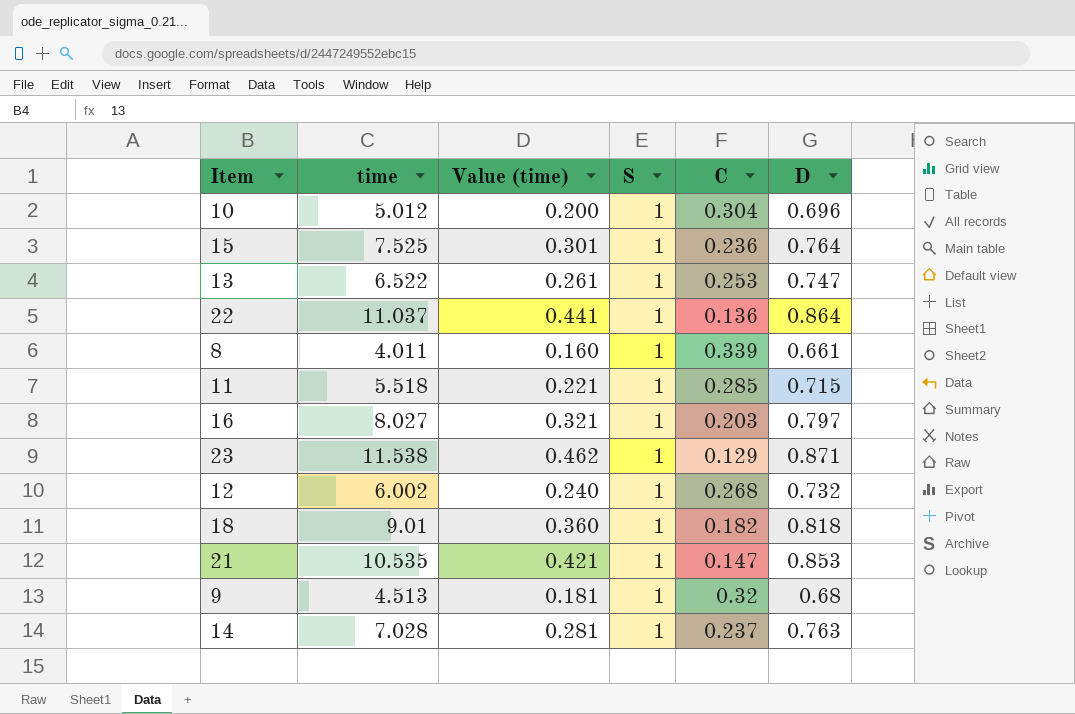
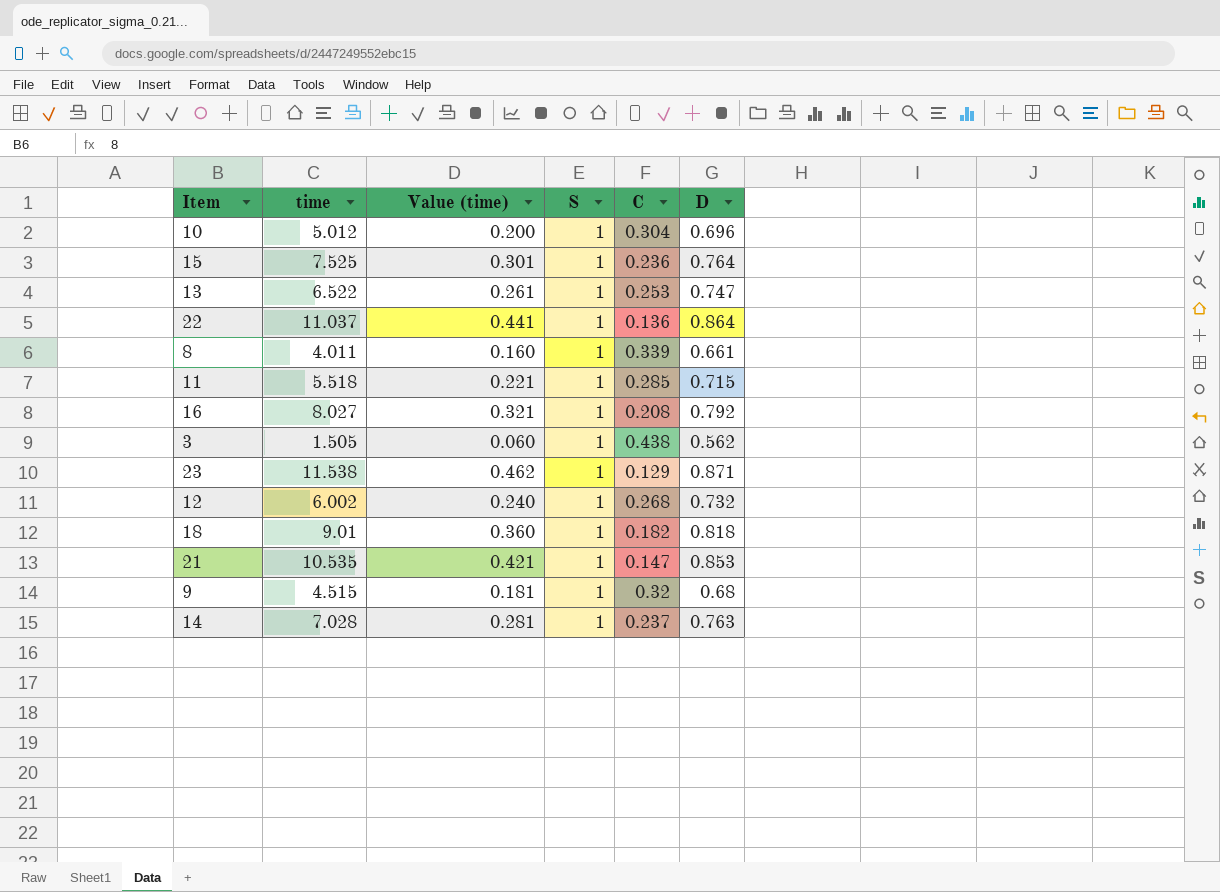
16 | C: 0.203 -> 0.208
16 | D: 0.797 -> 0.792
row 3: none -> 1.505 | 0.060 | 1 | 0.438 | 0.562
9 | time: 4.513 -> 4.515

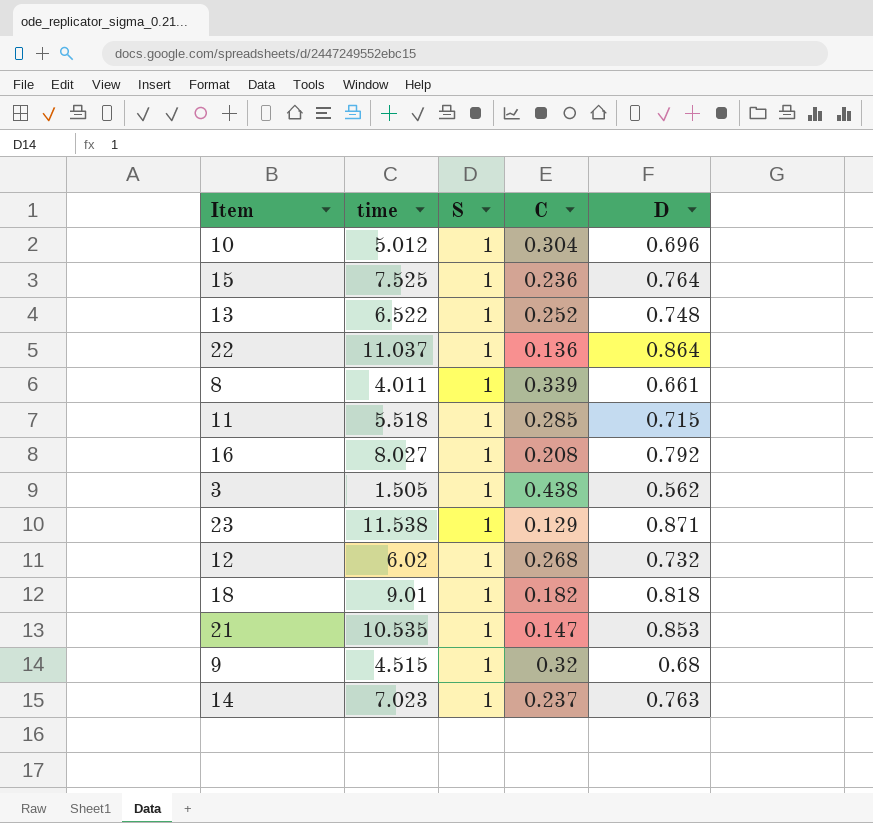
column Value (time) | formula: [time] * 0.04 -> none
13 | C: 0.253 -> 0.252
13 | D: 0.747 -> 0.748
12 | time: 6.002 -> 6.02
14 | time: 7.028 -> 7.023

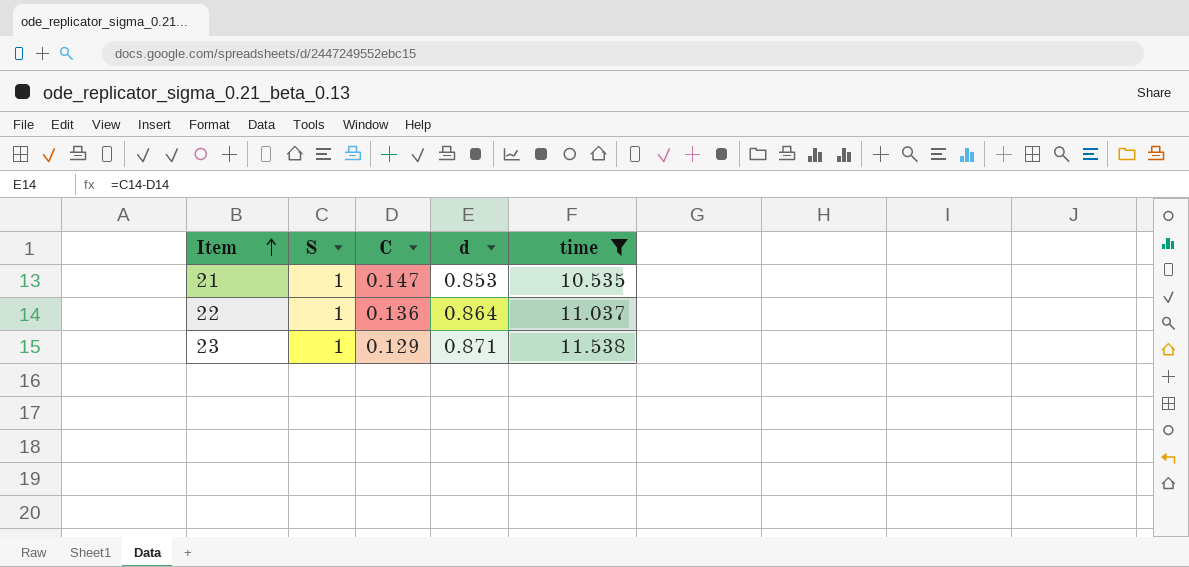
filter: none -> time >= 10.535
row order: none -> Item ascending
column name: D -> d
column time | position: 2 -> 5

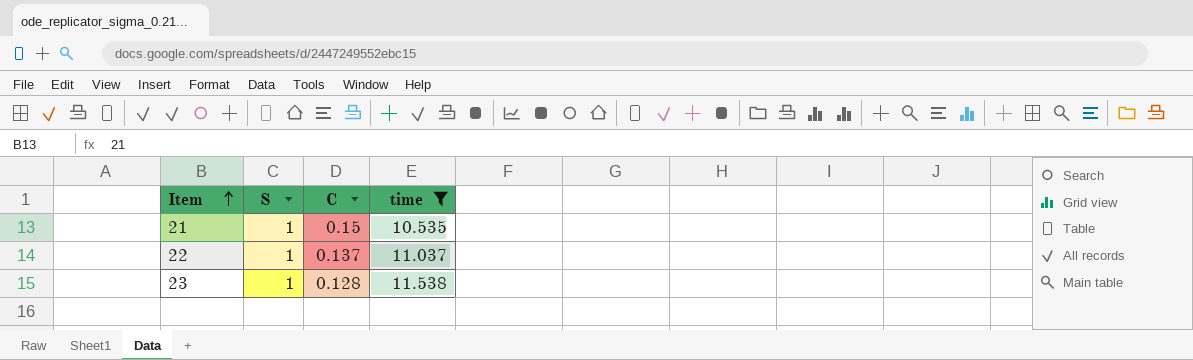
column d | formula: [S] - [C] -> none
21 | C: 0.147 -> 0.15
22 | C: 0.136 -> 0.137
23 | C: 0.129 -> 0.128

